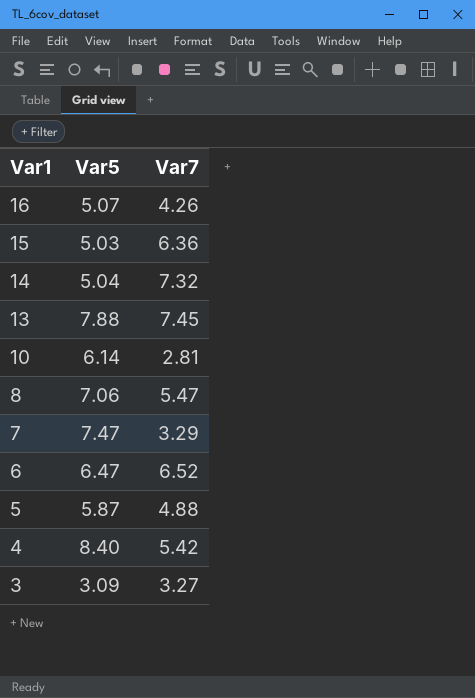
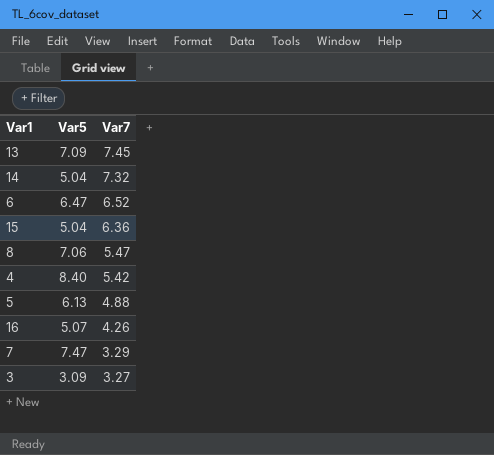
row order: Var1 descending -> Var7 descending
row 10: 6.14 | 2.81 -> none
13 | Var5: 7.88 -> 7.09
15 | Var5: 5.03 -> 5.04
5 | Var5: 5.87 -> 6.13

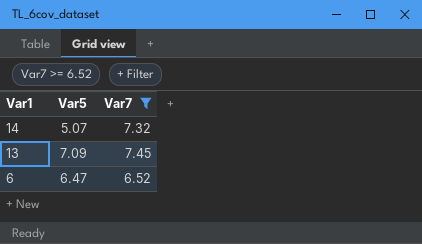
filter: none -> Var7 >= 6.52
row order: Var7 descending -> Var1 descending
14 | Var5: 5.04 -> 5.07

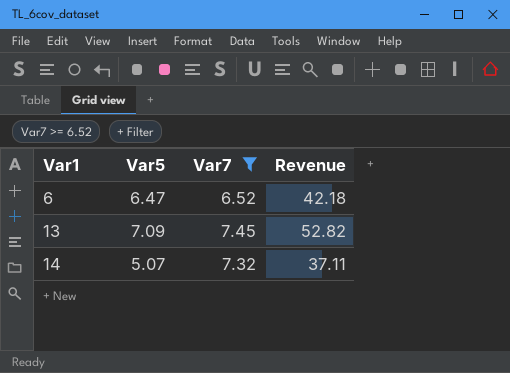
row order: Var1 descending -> Var1 ascending
column Revenue | formula: none -> [Var5] * [Var7]

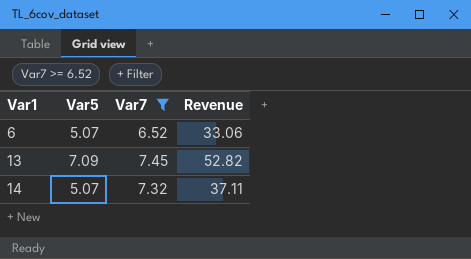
6 | Var5: 6.47 -> 5.07
6 | Revenue: 42.18 -> 33.06

